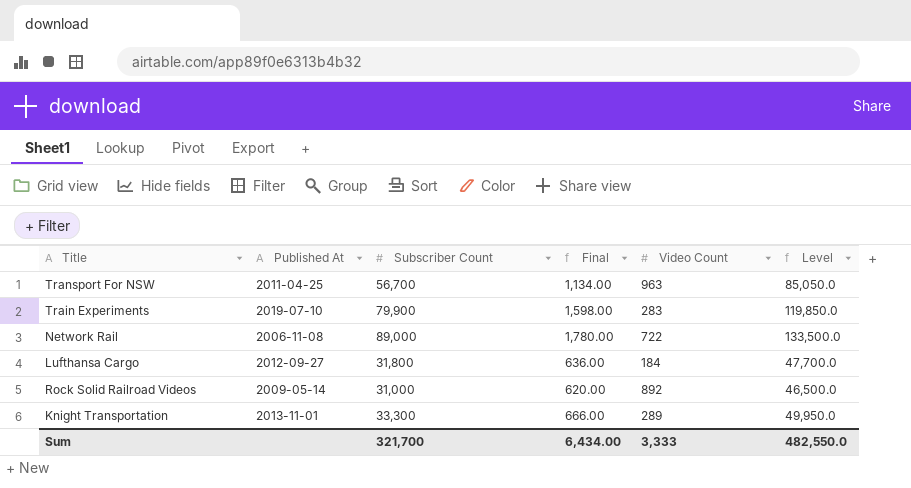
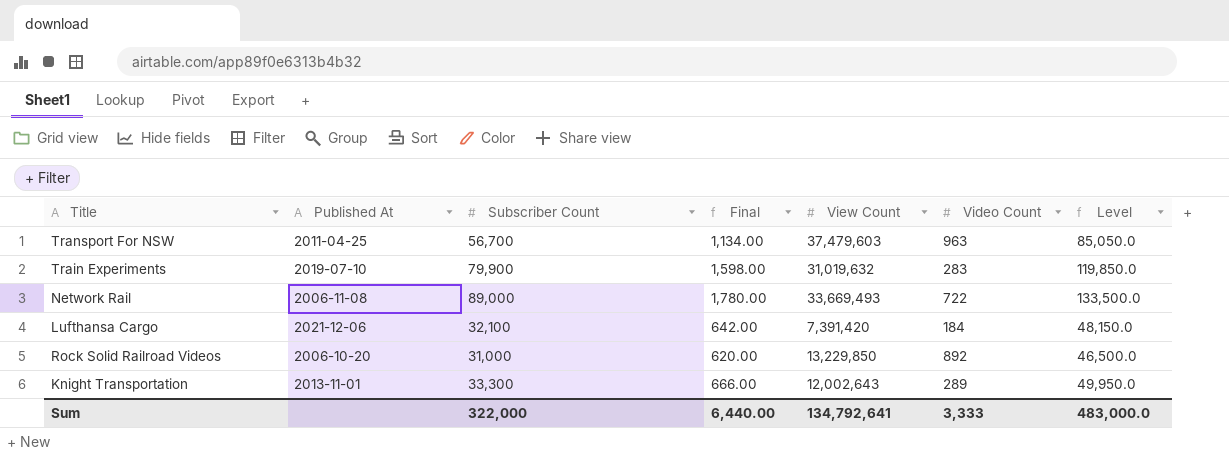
column View Count | position: none -> 5
Lufthansa Cargo | Published At: 2012-09-27 -> 2021-12-06
Lufthansa Cargo | Subscriber Count: 31,800 -> 32,100
Lufthansa Cargo | Final: 636.00 -> 642.00
Lufthansa Cargo | Level: 47,700.0 -> 48,150.0
Rock Solid Railroad Videos | Published At: 2009-05-14 -> 2006-10-20
Sum | Subscriber Count: 321,700 -> 322,000
Sum | Final: 6,434.00 -> 6,440.00
Sum | Level: 482,550.0 -> 483,000.0

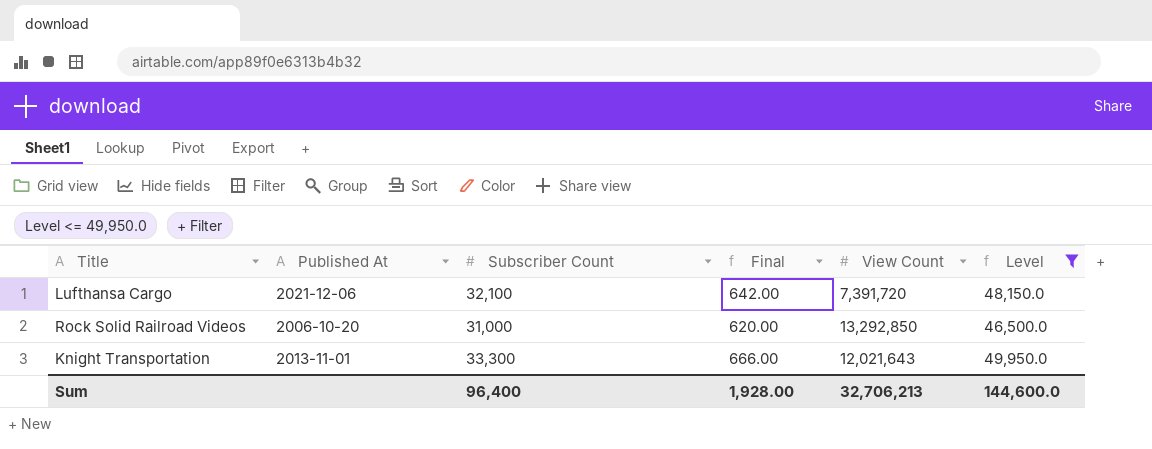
filter: none -> Level <= 49,950.0
column Video Count | position: 6 -> none
Lufthansa Cargo | View Count: 7,391,420 -> 7,391,720
Rock Solid Railroad Videos | View Count: 13,229,850 -> 13,292,850
Knight Transportation | View Count: 12,002,643 -> 12,021,643
Sum | Subscriber Count: 322,000 -> 96,400
Sum | Final: 6,440.00 -> 1,928.00
Sum | View Count: 134,792,641 -> 32,706,213
Sum | Level: 483,000.0 -> 144,600.0

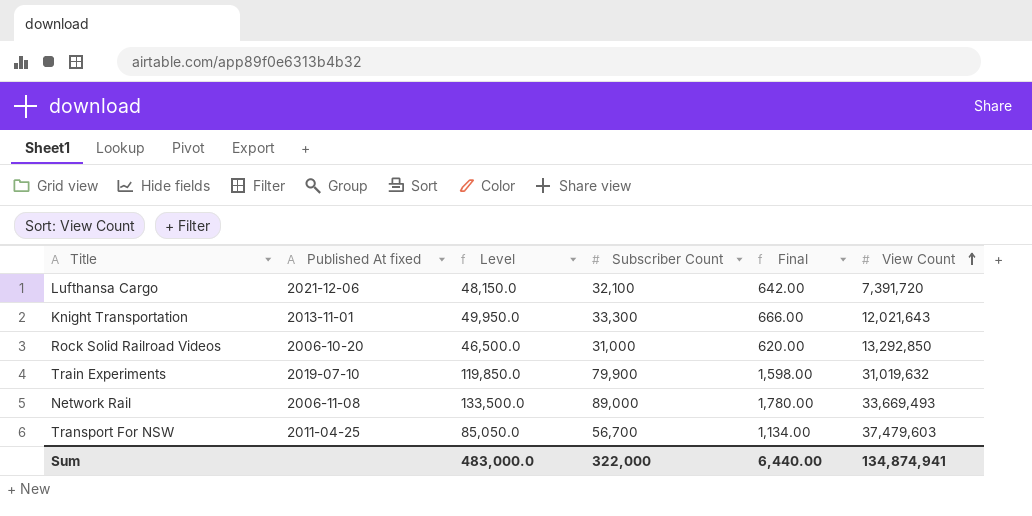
filter: Level <= 49,950.0 -> none
row order: none -> View Count ascending
column name: Published At -> Published At fixed
column Level | position: 6 -> 3
Sum | Level: 144,600.0 -> 483,000.0
Sum | Subscriber Count: 96,400 -> 322,000
Sum | Final: 1,928.00 -> 6,440.00
Sum | View Count: 32,706,213 -> 134,874,941

